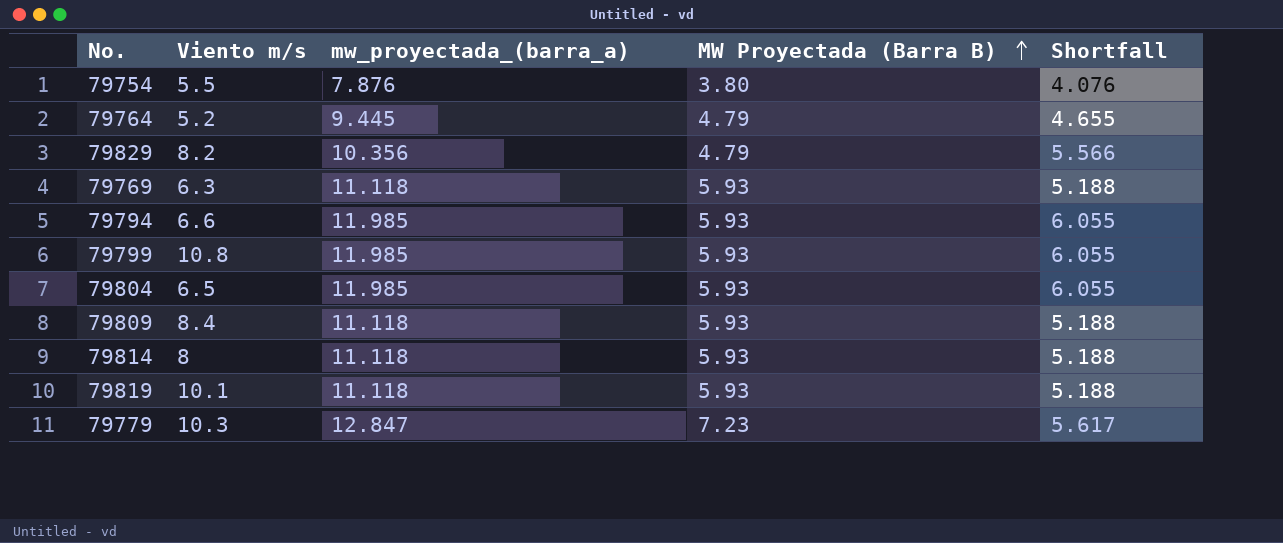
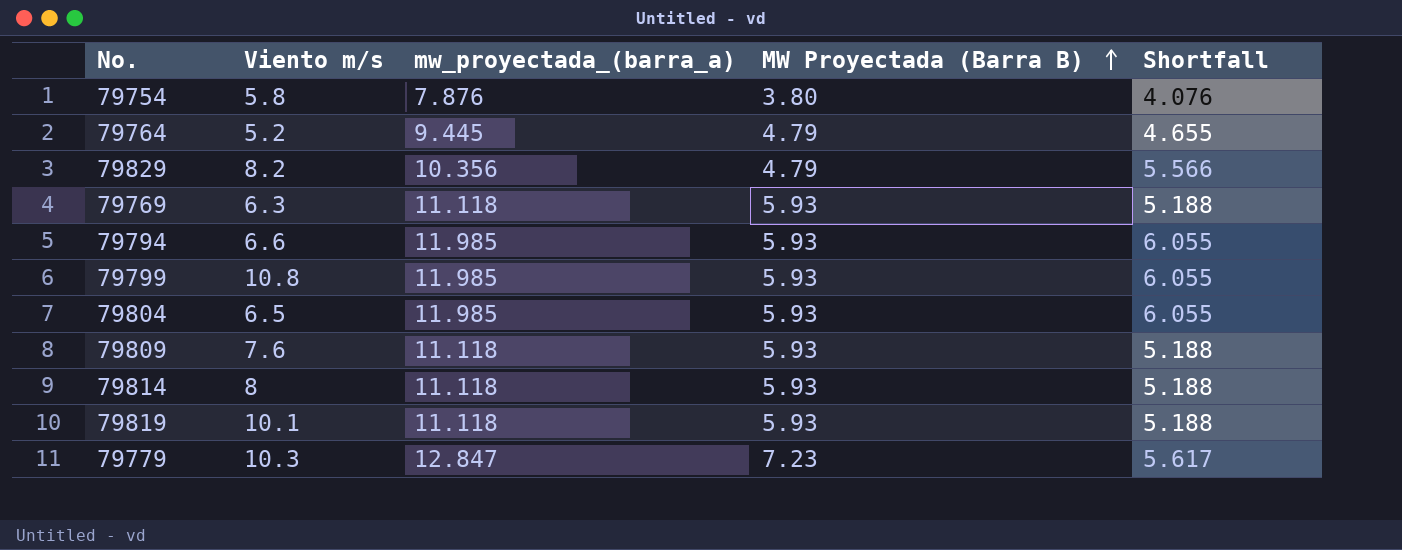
79754 | Viento m/s: 5.5 -> 5.8
79809 | Viento m/s: 8.4 -> 7.6

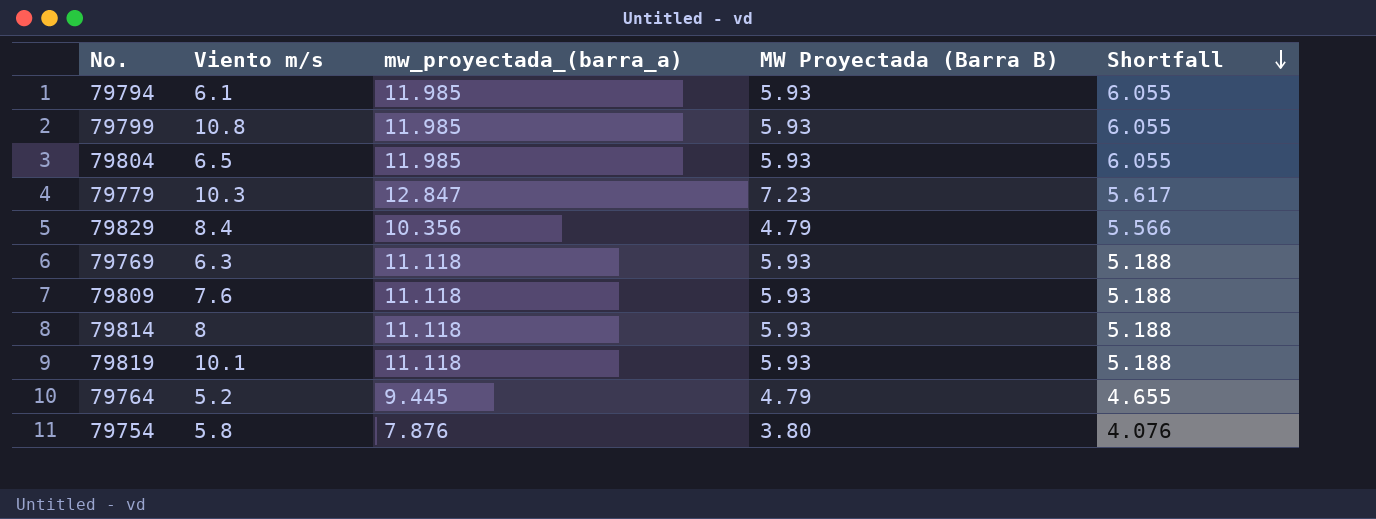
row order: MW Proyectada (Barra B) ascending -> Shortfall descending
79794 | Viento m/s: 6.6 -> 6.1
79829 | Viento m/s: 8.2 -> 8.4

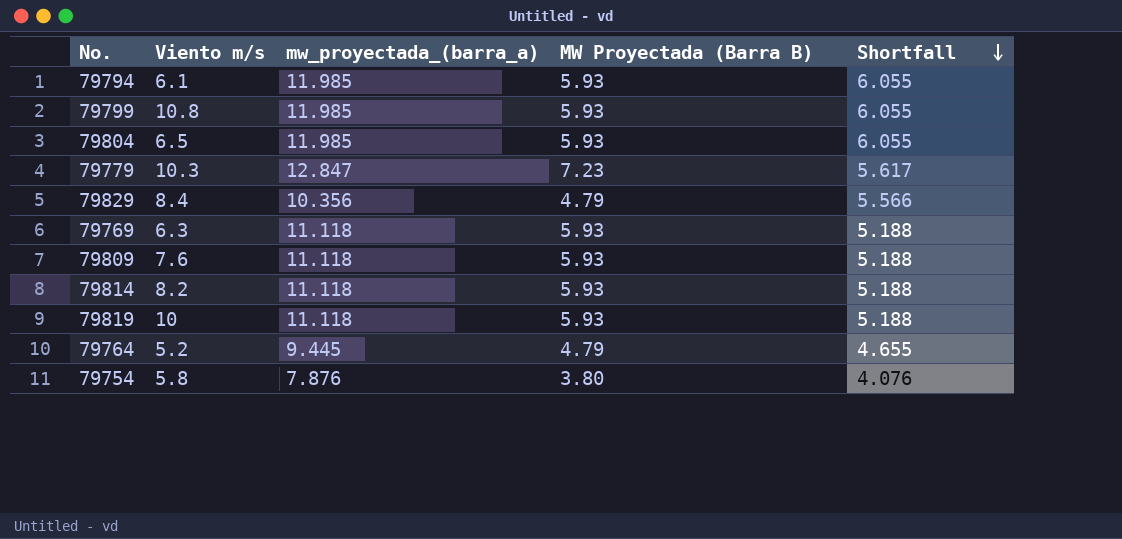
79814 | Viento m/s: 8 -> 8.2
79819 | Viento m/s: 10.1 -> 10

